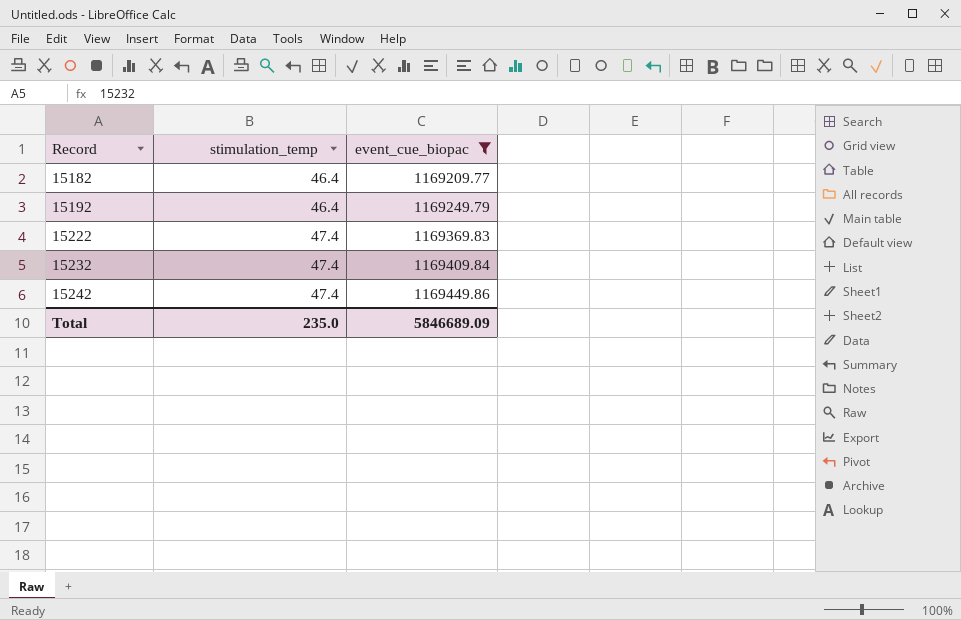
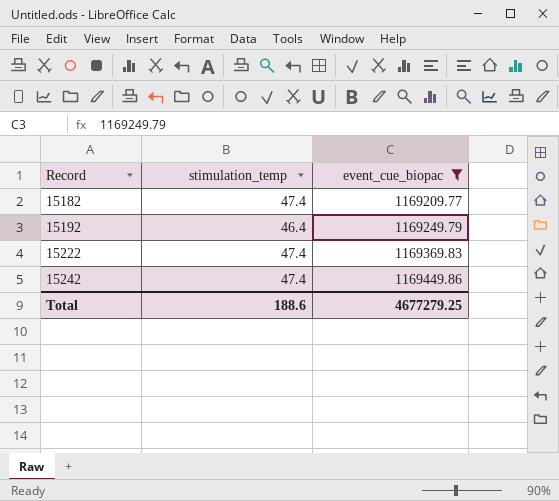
row 15232: 47.4 | 1169409.84 -> none
15182 | stimulation_temp: 46.4 -> 47.4
Total | stimulation_temp: 235.0 -> 188.6
Total | event_cue_biopac: 5846689.09 -> 4677279.25

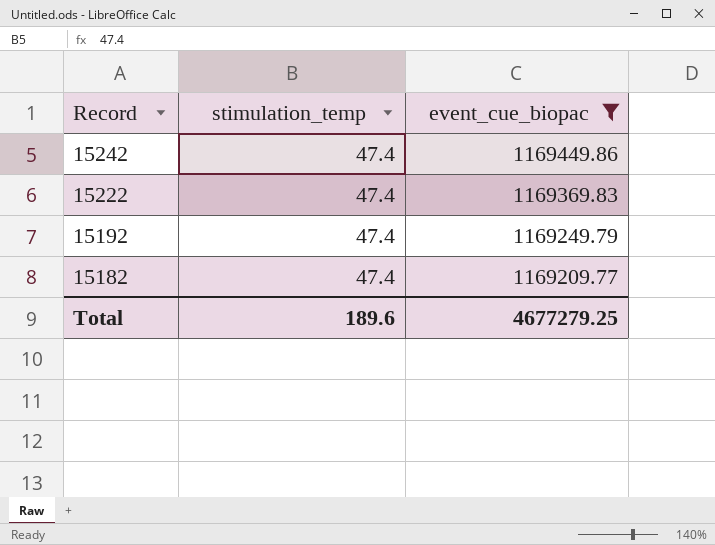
row order: Record ascending -> Record descending
15192 | stimulation_temp: 46.4 -> 47.4
Total | stimulation_temp: 188.6 -> 189.6

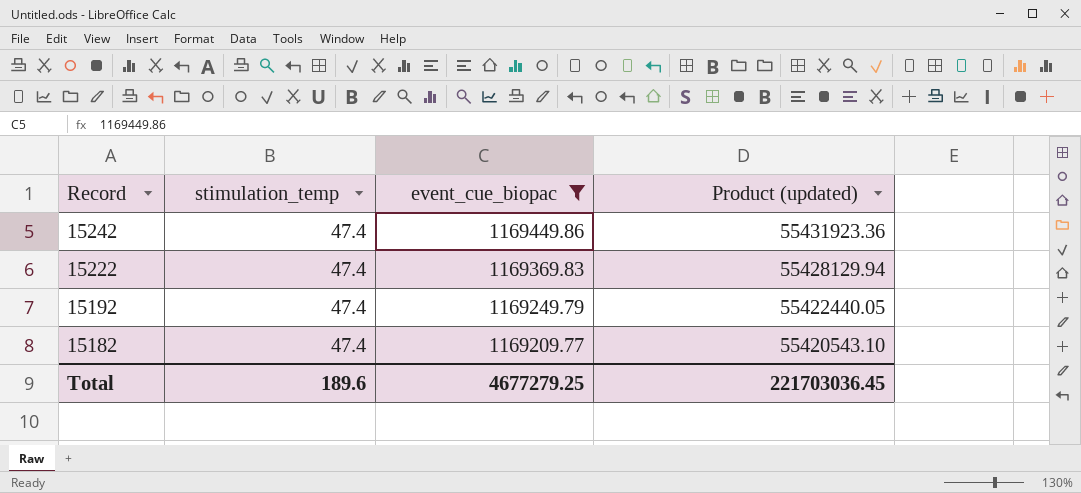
column Product (updated) | formula: none -> [stimulation_temp] * [event_cue_biopac]

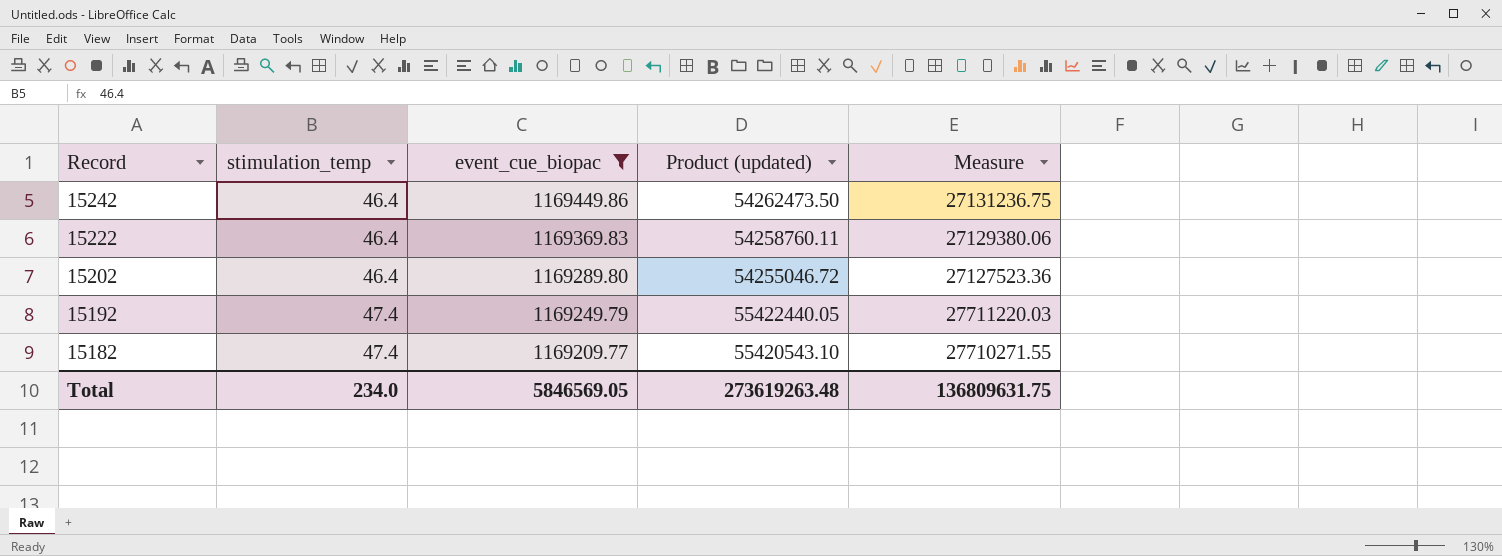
column Measure | formula: none -> [Product (updated)] * 0.5
15242 | stimulation_temp: 47.4 -> 46.4
15242 | Product (updated): 55431923.36 -> 54262473.50
15222 | stimulation_temp: 47.4 -> 46.4
15222 | Product (updated): 55428129.94 -> 54258760.11
row 15202: none -> 46.4 | 1169289.80 | 54255046.72 | 27127523.36
Total | stimulation_temp: 189.6 -> 234.0
Total | event_cue_biopac: 4677279.25 -> 5846569.05
Total | Product (updated): 221703036.45 -> 273619263.48

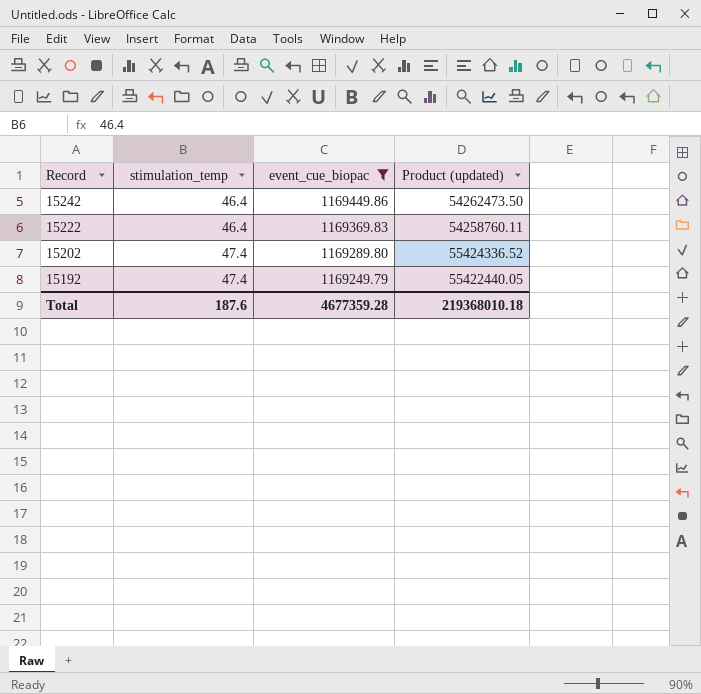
column Measure | formula: [Product (updated)] * 0.5 -> none
row 15182: 47.4 | 1169209.77 | 55420543.10 | 27710271.55 -> none
15202 | stimulation_temp: 46.4 -> 47.4
15202 | Product (updated): 54255046.72 -> 55424336.52
Total | stimulation_temp: 234.0 -> 187.6
Total | event_cue_biopac: 5846569.05 -> 4677359.28
Total | Product (updated): 273619263.48 -> 219368010.18

